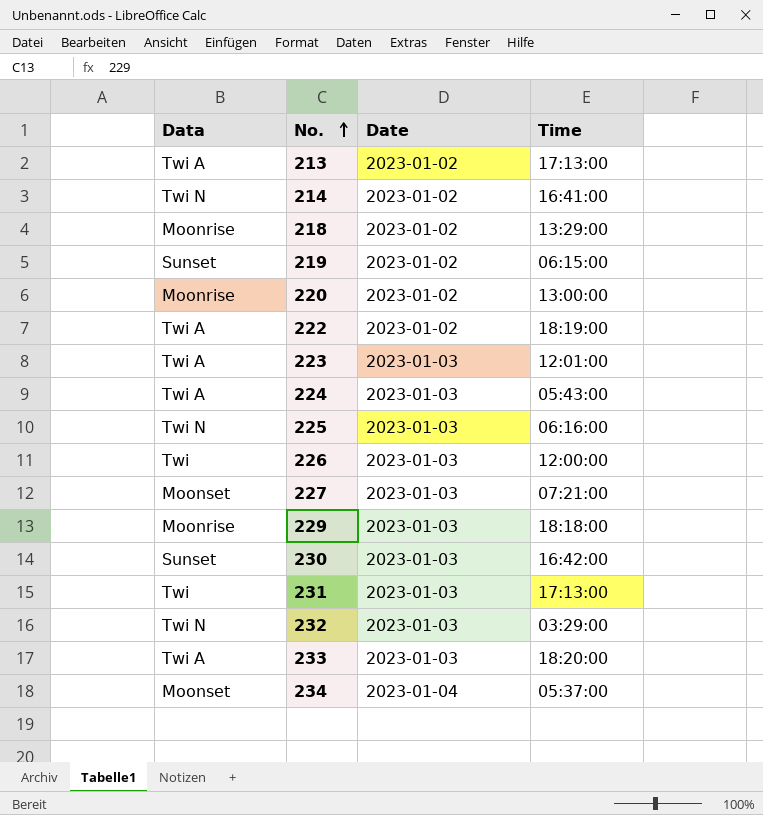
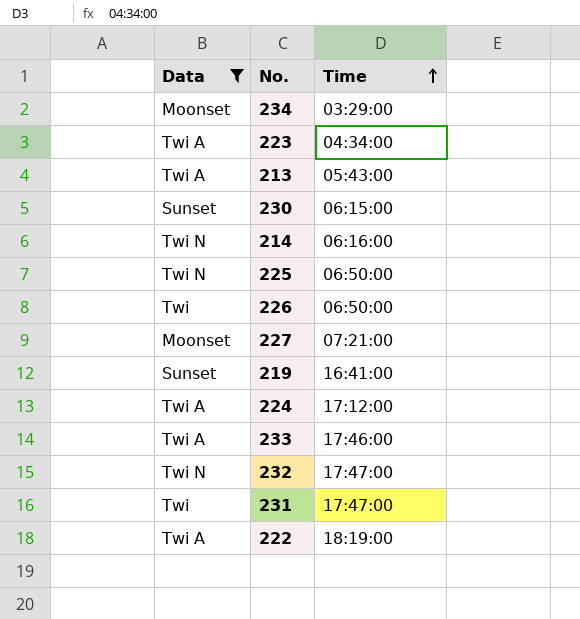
filter: none -> Data != Moonrise
row order: No. ascending -> Time ascending
column Date | position: 3 -> none
234 | Time: 05:37:00 -> 03:29:00
223 | Time: 12:01:00 -> 04:34:00
213 | Time: 17:13:00 -> 05:43:00
230 | Time: 16:42:00 -> 06:15:00
214 | Time: 16:41:00 -> 06:16:00
225 | Time: 06:16:00 -> 06:50:00
226 | Time: 12:00:00 -> 06:50:00
219 | Time: 06:15:00 -> 16:41:00
224 | Time: 05:43:00 -> 17:12:00
233 | Time: 18:20:00 -> 17:46:00
232 | Time: 03:29:00 -> 17:47:00
231 | Time: 17:13:00 -> 17:47:00

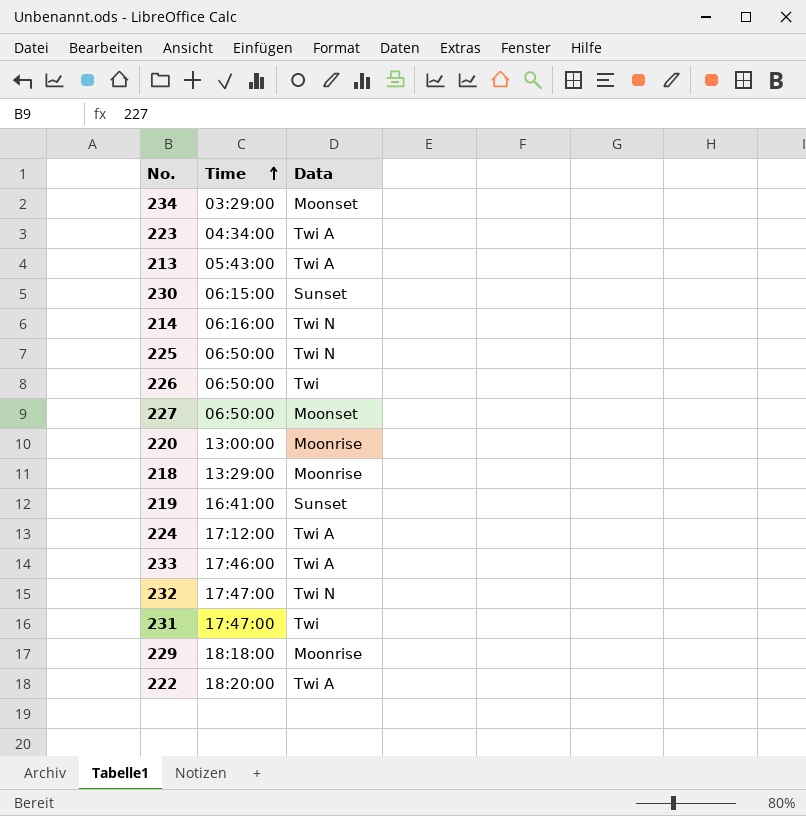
filter: Data != Moonrise -> none
column Data | position: 1 -> 3
227 | Time: 07:21:00 -> 06:50:00
222 | Time: 18:19:00 -> 18:20:00

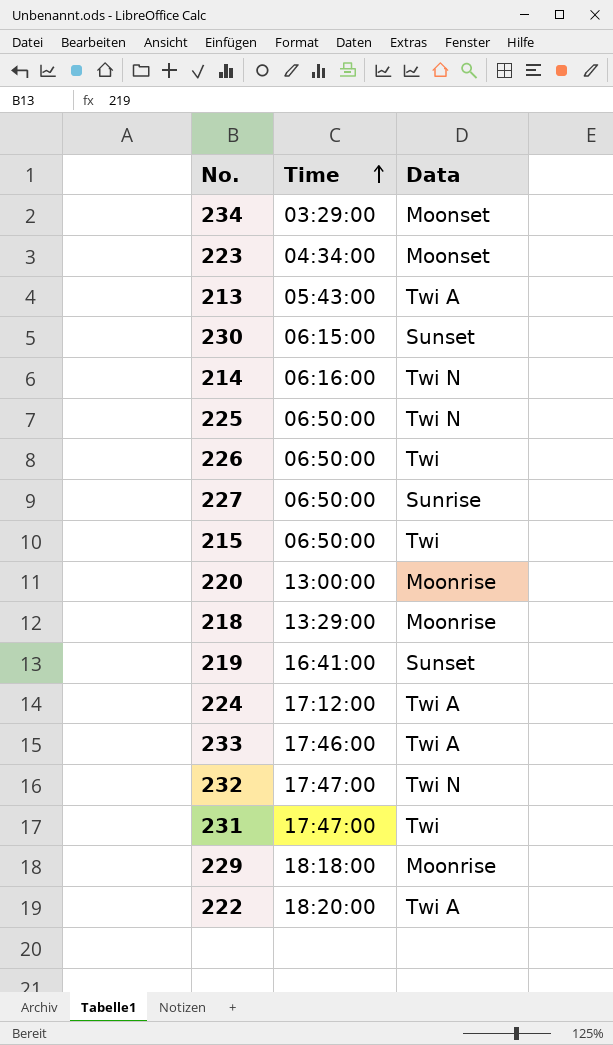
223 | Data: Twi A -> Moonset
227 | Data: Moonset -> Sunrise
row 215: none -> 06:50:00 | Twi

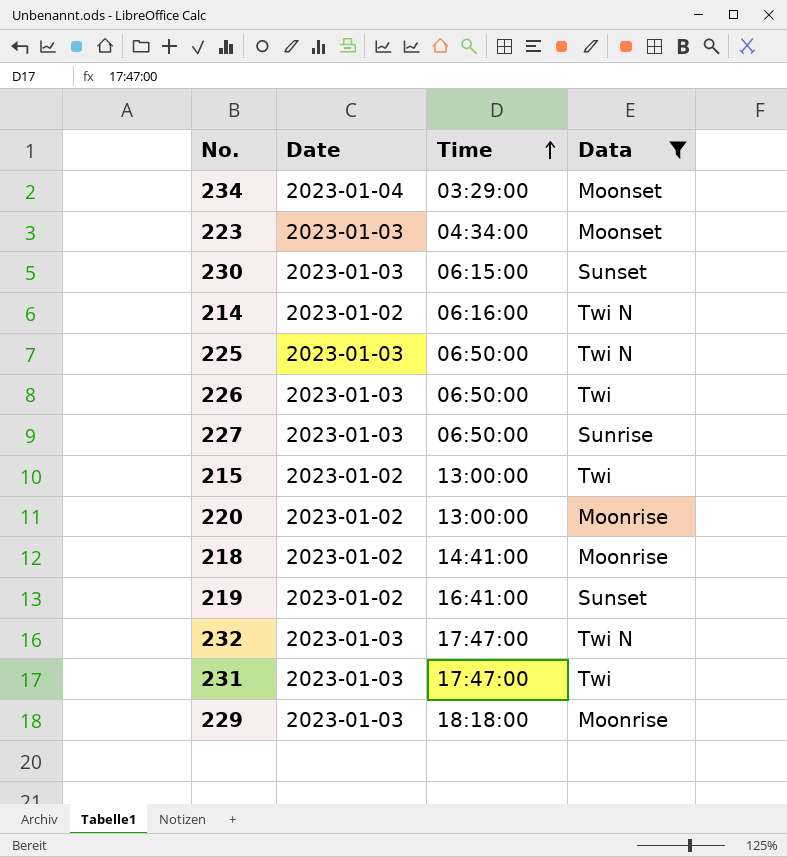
filter: none -> Data != Twi A
column Date | position: none -> 2
215 | Time: 06:50:00 -> 13:00:00
218 | Time: 13:29:00 -> 14:41:00

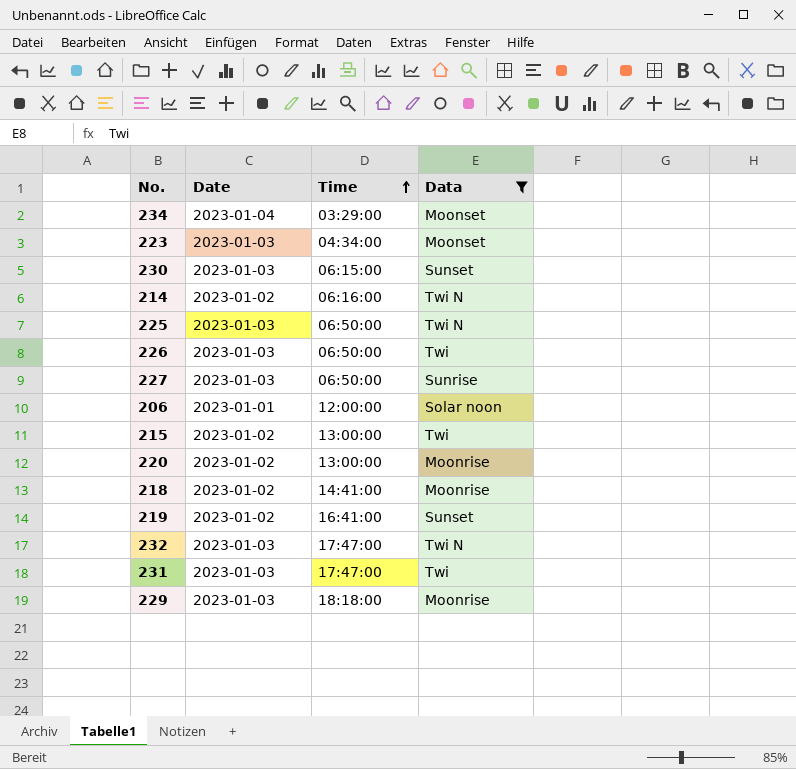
row 206: none -> 2023-01-01 | 12:00:00 | Solar noon

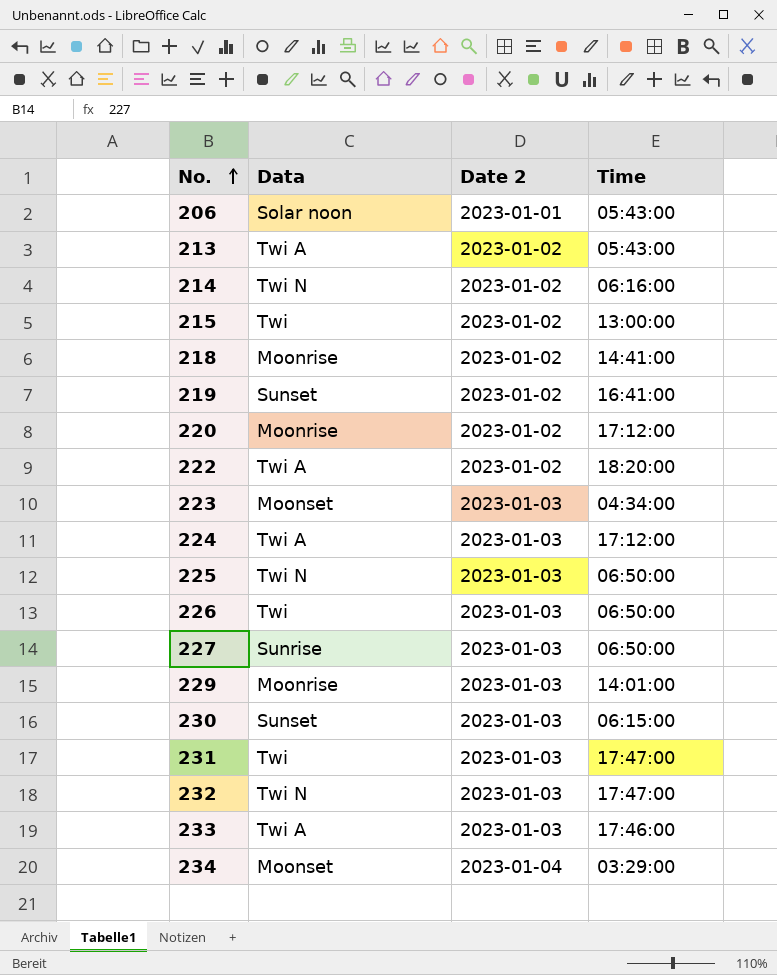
filter: Data != Twi A -> none
row order: Time ascending -> No. ascending
column Data | position: 4 -> 2
column name: Date -> Date 2
206 | Time: 12:00:00 -> 05:43:00
220 | Time: 13:00:00 -> 17:12:00
229 | Time: 18:18:00 -> 14:01:00

